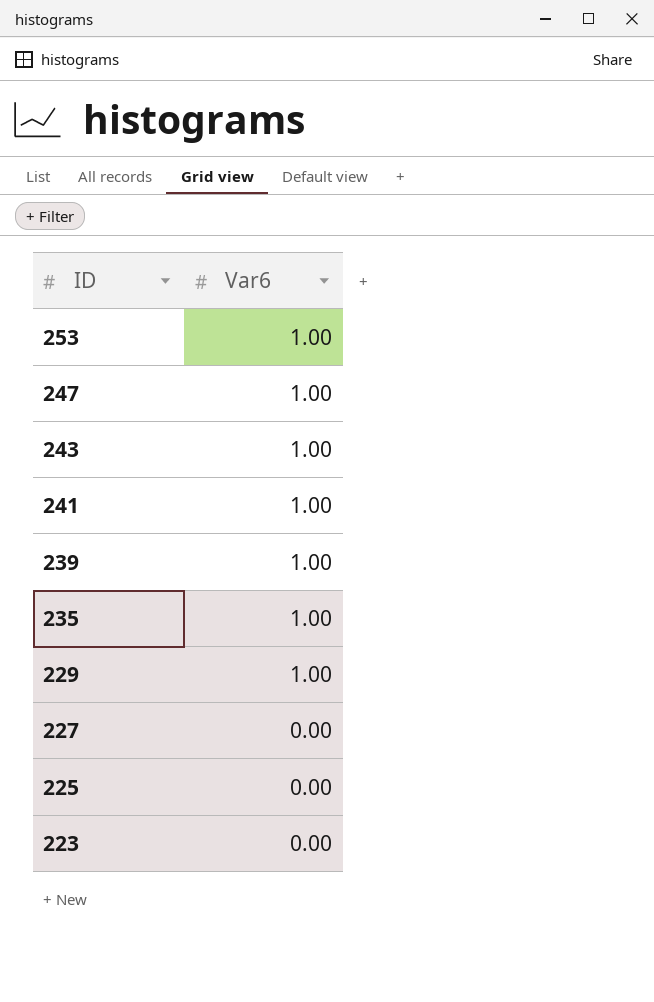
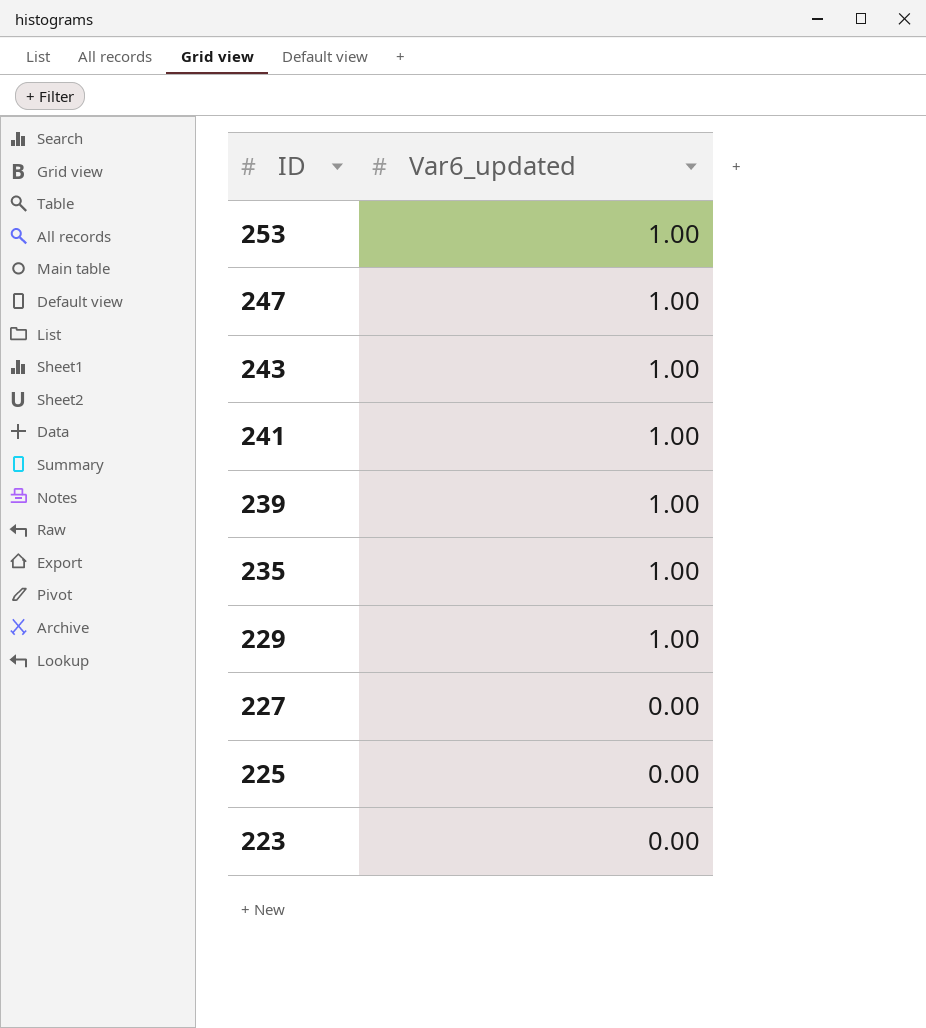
column name: Var6 -> Var6_updated

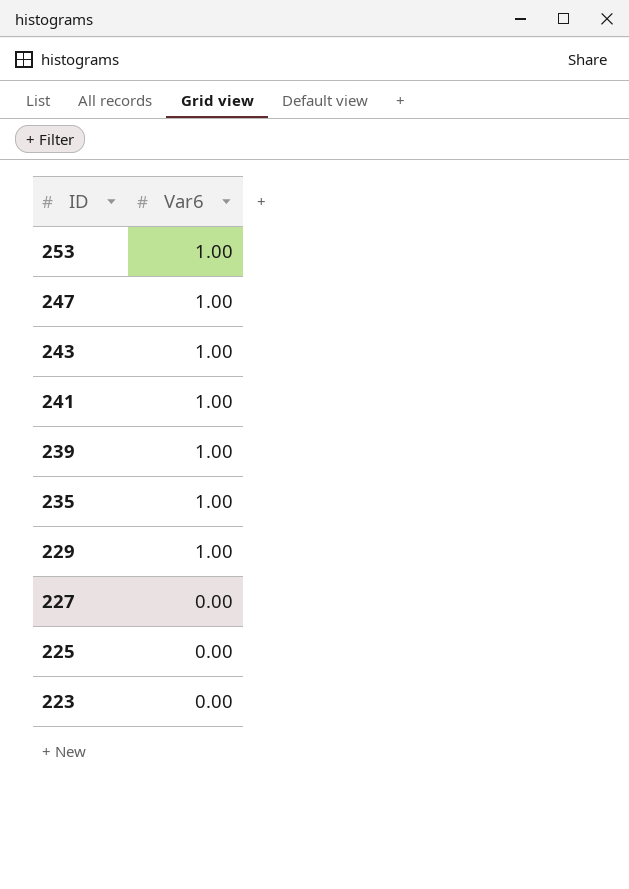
column name: Var6_updated -> Var6

